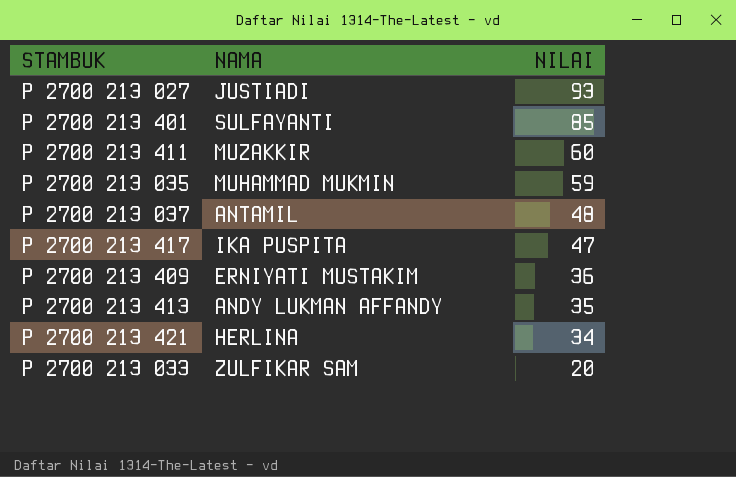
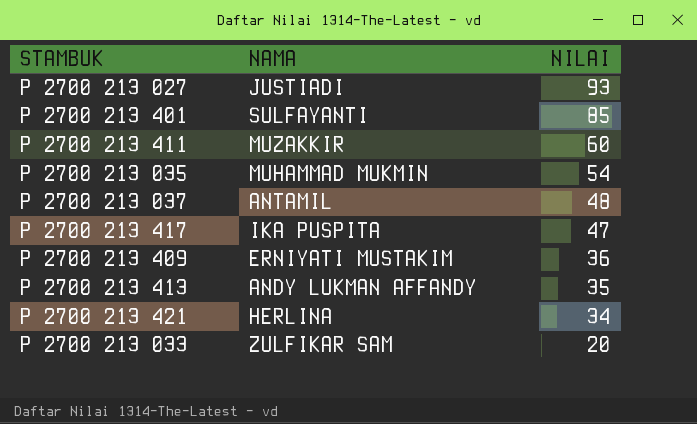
P 2700 213 035 | NILAI: 59 -> 54

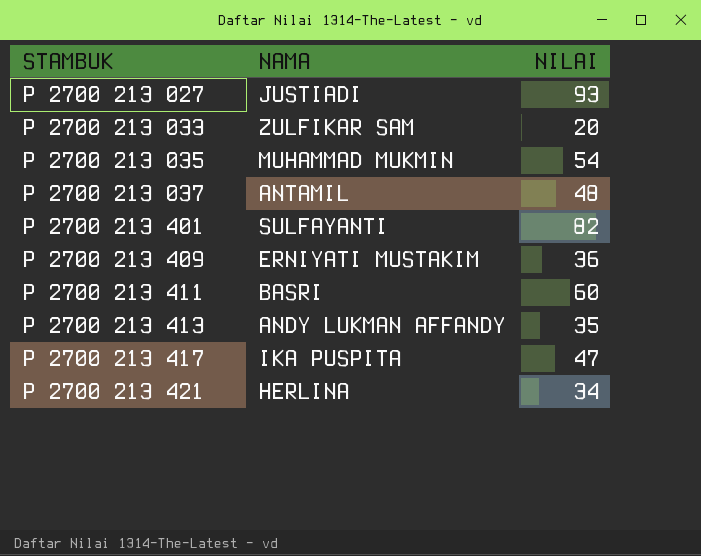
row order: NILAI descending -> STAMBUK ascending
P 2700 213 401 | NILAI: 85 -> 82
P 2700 213 411 | NAMA: MUZAKKIR -> BASRI

